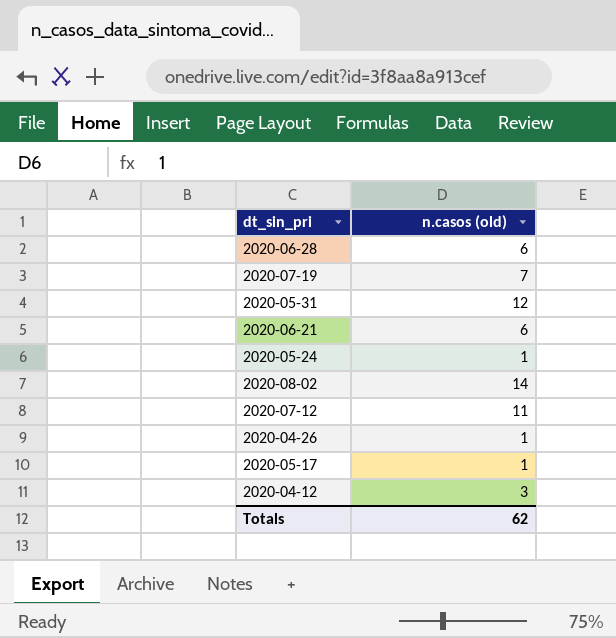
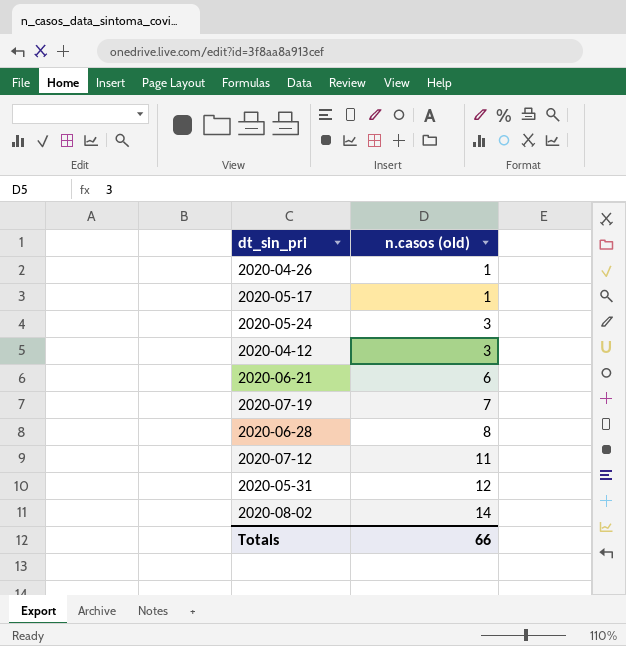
row order: none -> n.casos (old) ascending
2020-05-24 | n.casos (old): 1 -> 3
2020-06-28 | n.casos (old): 6 -> 8
Totals | n.casos (old): 62 -> 66

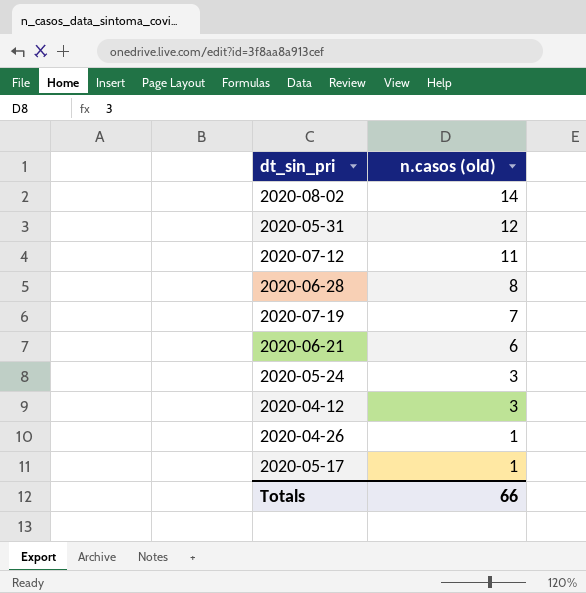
row order: n.casos (old) ascending -> n.casos (old) descending

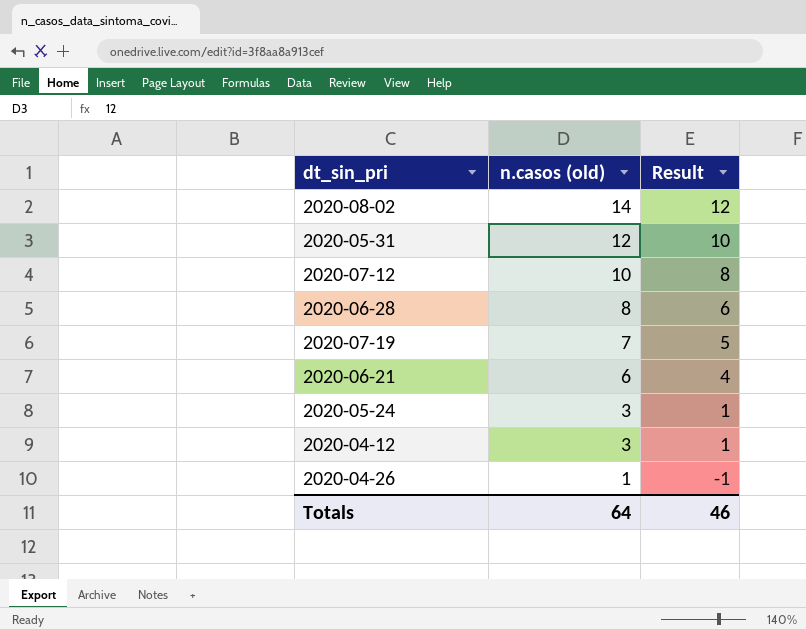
column Result | formula: none -> [n.casos (old)] - 2
row 2020-05-17: 1 -> none
2020-07-12 | n.casos (old): 11 -> 10
Totals | n.casos (old): 66 -> 64

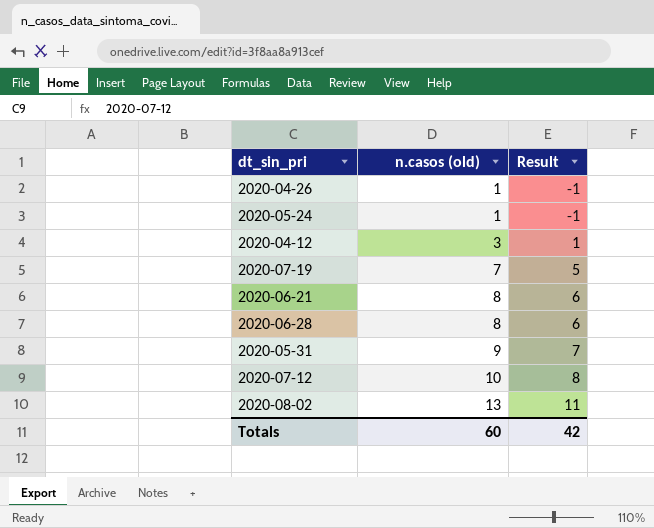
row order: n.casos (old) descending -> n.casos (old) ascending
2020-05-24 | n.casos (old): 3 -> 1
2020-05-24 | Result: 1 -> -1
2020-06-21 | n.casos (old): 6 -> 8
2020-06-21 | Result: 4 -> 6
2020-05-31 | n.casos (old): 12 -> 9
2020-05-31 | Result: 10 -> 7
2020-08-02 | n.casos (old): 14 -> 13
2020-08-02 | Result: 12 -> 11
Totals | n.casos (old): 64 -> 60
Totals | Result: 46 -> 42

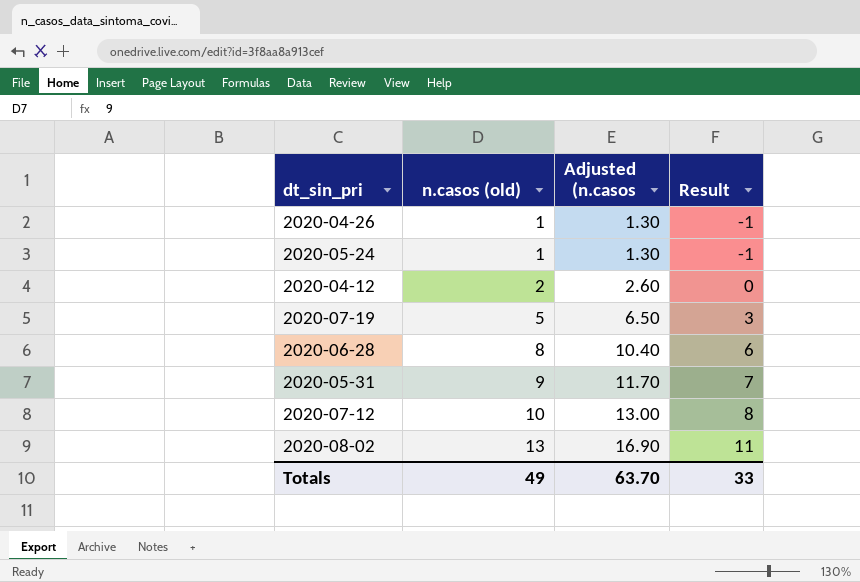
column Adjusted (n.casos | formula: none -> [n.casos (old)] * 1.3
row 2020-06-21: 8 | 6 -> none
2020-04-12 | n.casos (old): 3 -> 2
2020-04-12 | Result: 1 -> 0
2020-07-19 | n.casos (old): 7 -> 5
2020-07-19 | Result: 5 -> 3
Totals | n.casos (old): 60 -> 49
Totals | Result: 42 -> 33

